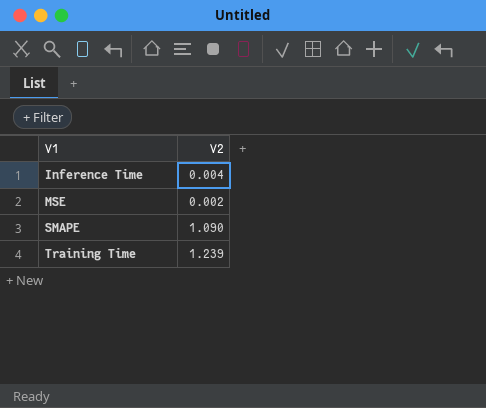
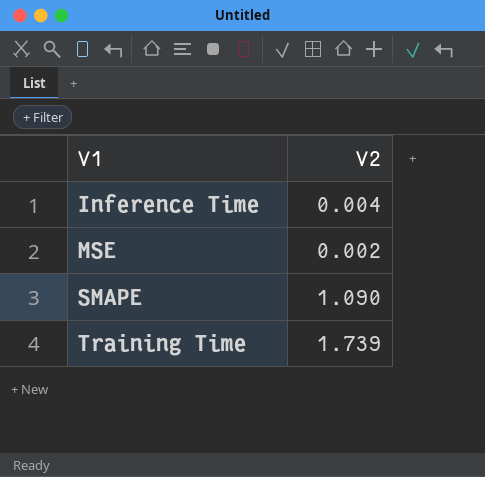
Training Time | V2: 1.239 -> 1.739

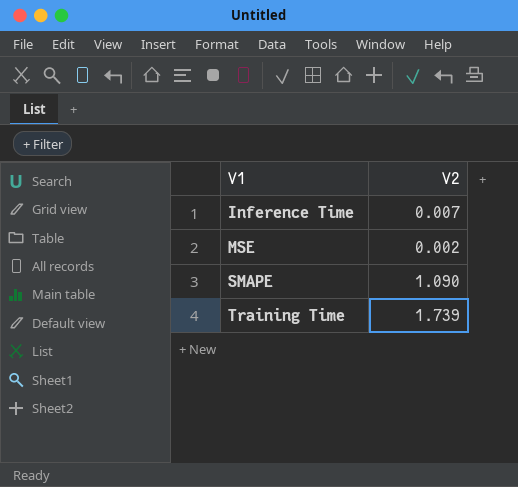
Inference Time | V2: 0.004 -> 0.007

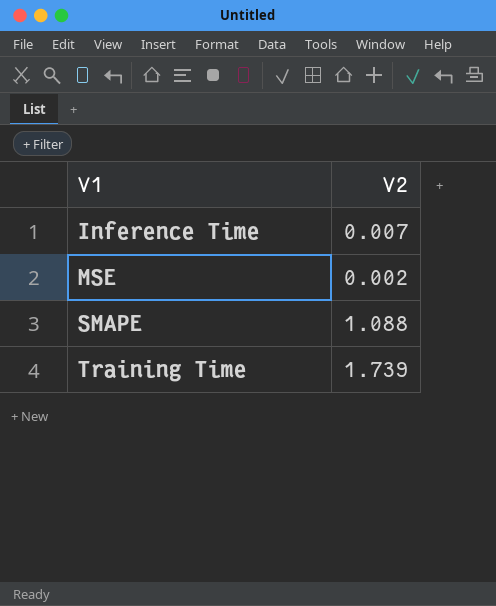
SMAPE | V2: 1.090 -> 1.088

